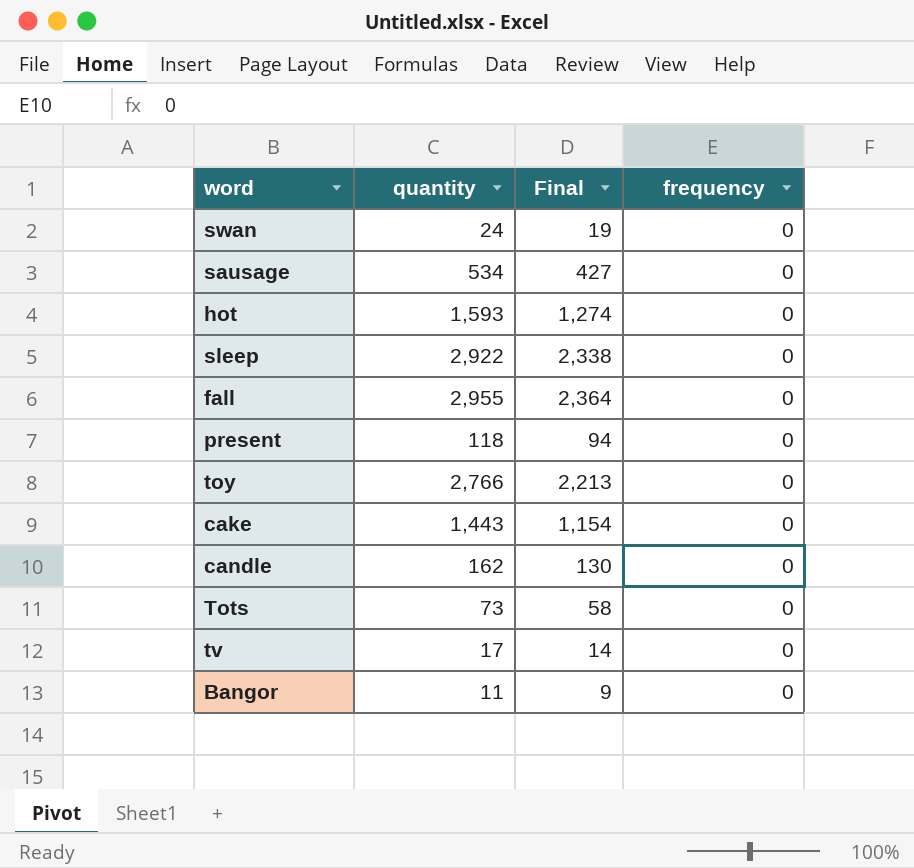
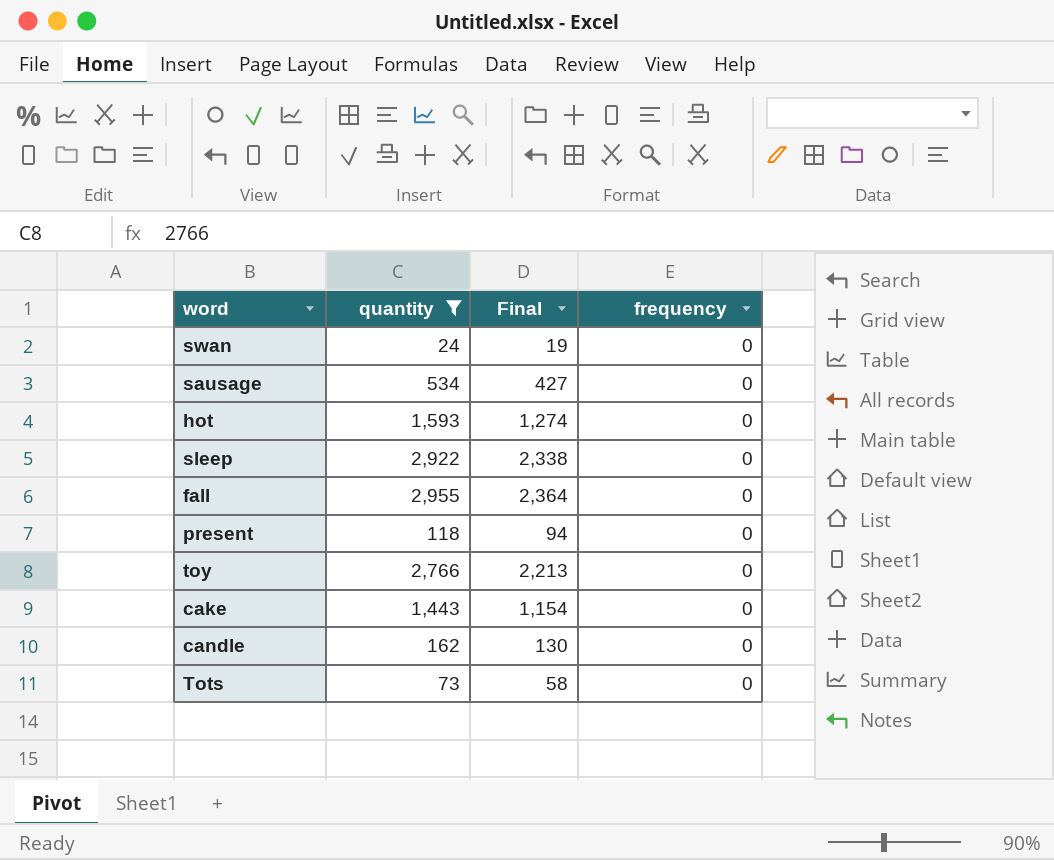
filter: none -> quantity >= 24

